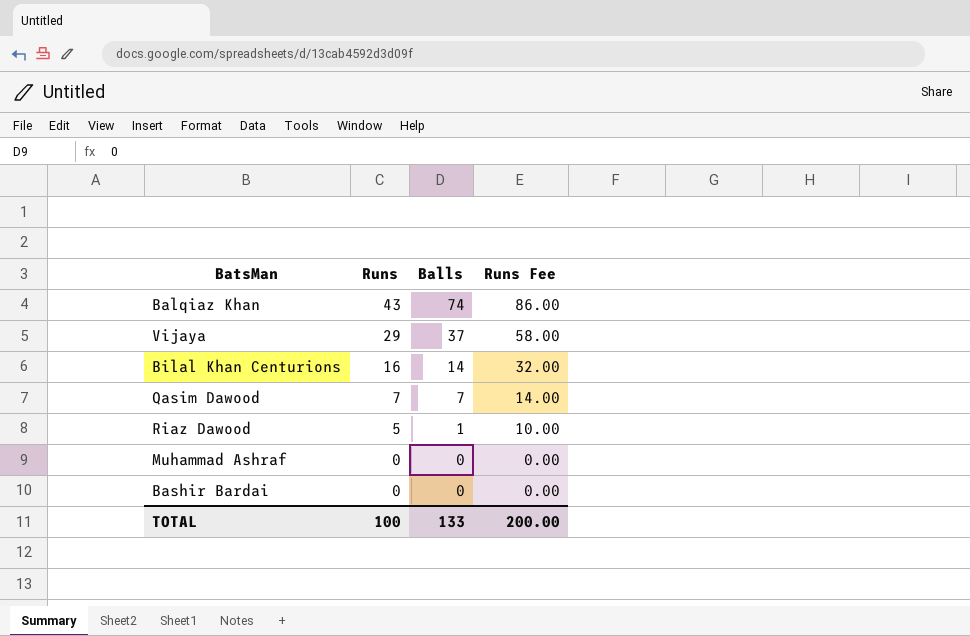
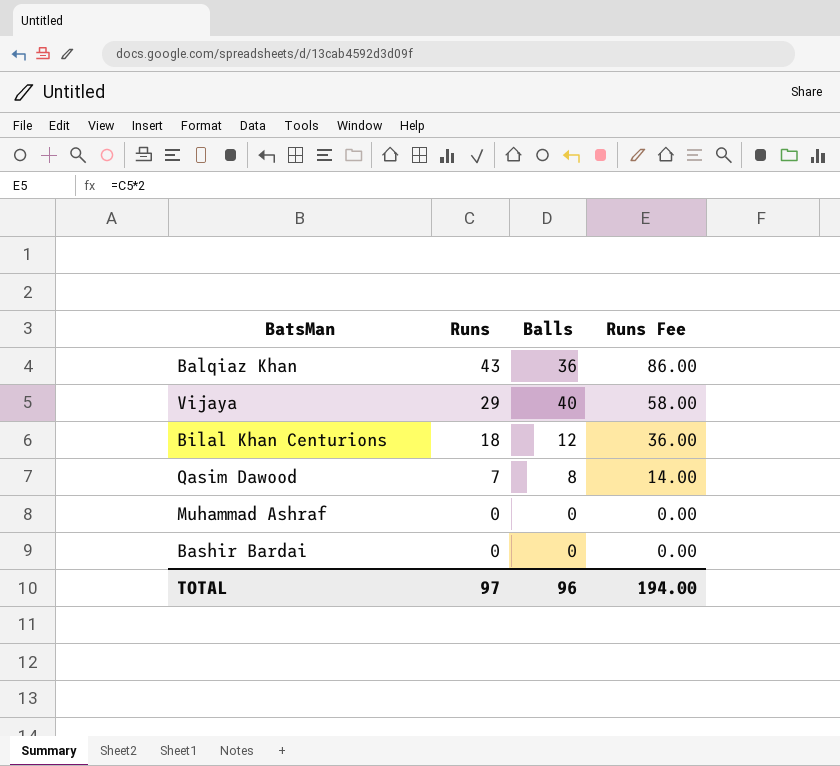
row Riaz Dawood: 5 | 1 | 10.00 -> none
Balqiaz Khan | Balls: 74 -> 36
Vijaya | Balls: 37 -> 40
Bilal Khan Centurions | Runs: 16 -> 18
Bilal Khan Centurions | Balls: 14 -> 12
Bilal Khan Centurions | Runs Fee: 32.00 -> 36.00
Qasim Dawood | Balls: 7 -> 8
TOTAL | Runs: 100 -> 97
TOTAL | Balls: 133 -> 96
TOTAL | Runs Fee: 200.00 -> 194.00

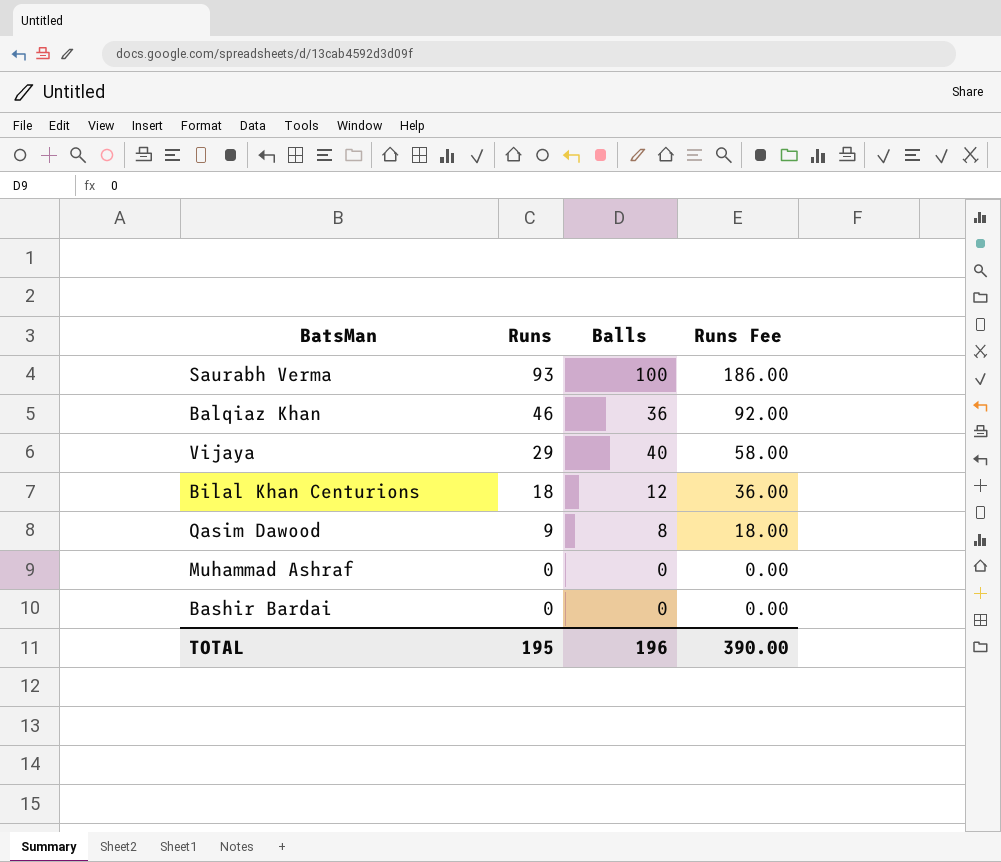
row Saurabh Verma: none -> 93 | 100 | 186.00
Balqiaz Khan | Runs: 43 -> 46
Balqiaz Khan | Runs Fee: 86.00 -> 92.00
Qasim Dawood | Runs: 7 -> 9
Qasim Dawood | Runs Fee: 14.00 -> 18.00
TOTAL | Runs: 97 -> 195
TOTAL | Balls: 96 -> 196
TOTAL | Runs Fee: 194.00 -> 390.00

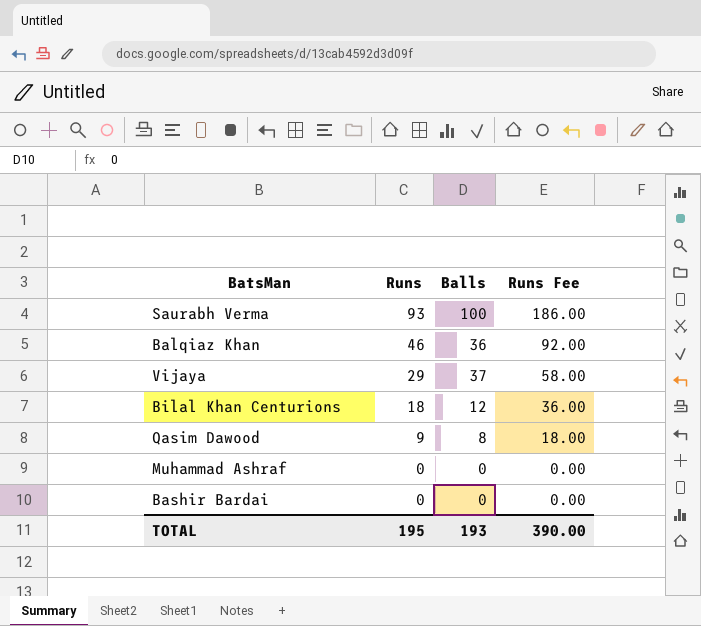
Vijaya | Balls: 40 -> 37
TOTAL | Balls: 196 -> 193

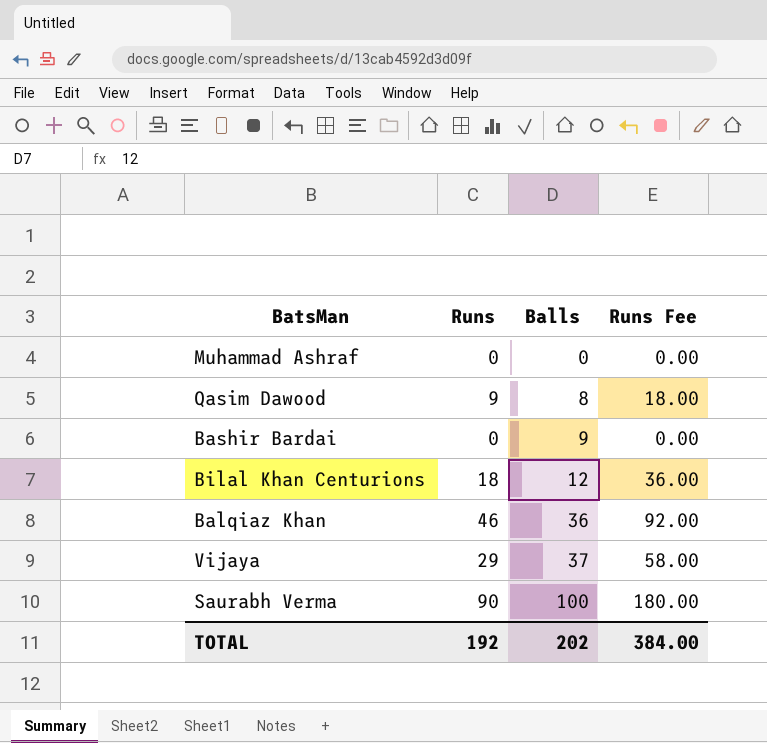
row order: Runs descending -> Balls ascending
Bashir Bardai | Balls: 0 -> 9
Saurabh Verma | Runs: 93 -> 90
Saurabh Verma | Runs Fee: 186.00 -> 180.00
TOTAL | Runs: 195 -> 192
TOTAL | Balls: 193 -> 202
TOTAL | Runs Fee: 390.00 -> 384.00

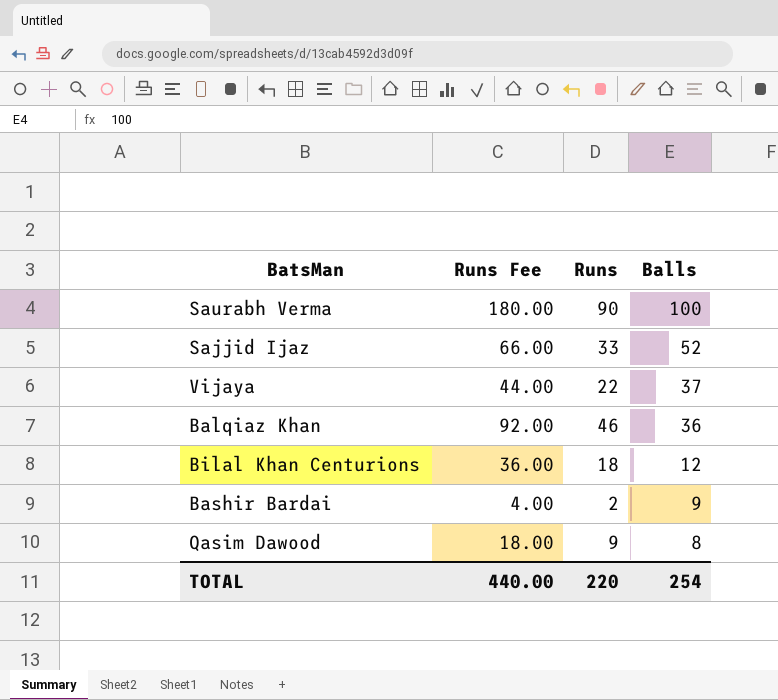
row order: Balls ascending -> Balls descending
column Runs Fee | position: 4 -> 2
row Muhammad Ashraf: 0 | 0 | 0.00 -> none
row Sajjid Ijaz: none -> 66.00 | 33 | 52
Vijaya | Runs Fee: 58.00 -> 44.00
Vijaya | Runs: 29 -> 22
Bashir Bardai | Runs Fee: 0.00 -> 4.00
Bashir Bardai | Runs: 0 -> 2
TOTAL | Runs Fee: 384.00 -> 440.00
TOTAL | Runs: 192 -> 220
TOTAL | Balls: 202 -> 254

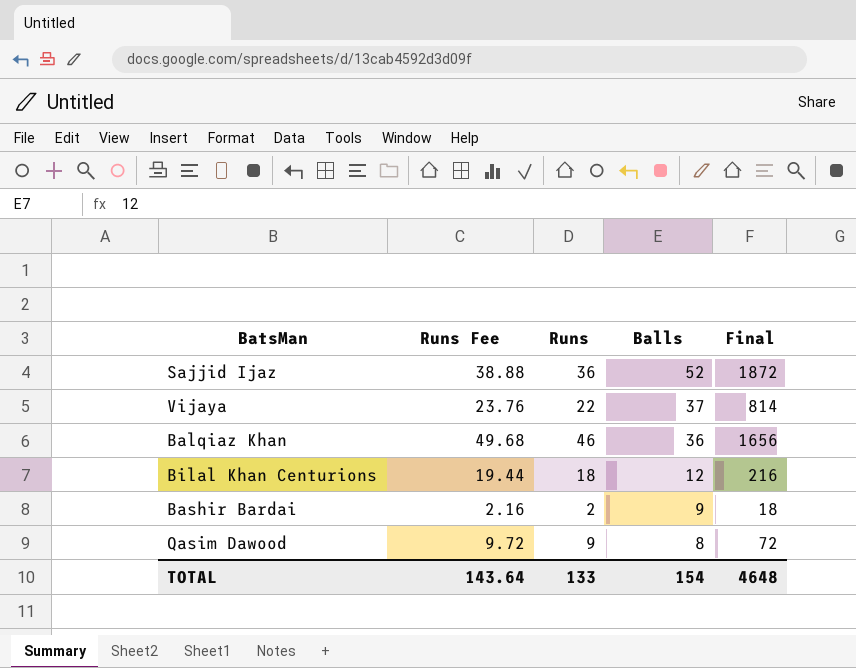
column Runs Fee | formula: [Runs] * 2 -> [Runs] * 1.08
column Final | formula: none -> [Runs] * [Balls]
row Saurabh Verma: 180.00 | 90 | 100 -> none
Sajjid Ijaz | Runs: 33 -> 36
TOTAL | Runs Fee: 440.00 -> 143.64
TOTAL | Runs: 220 -> 133
TOTAL | Balls: 254 -> 154

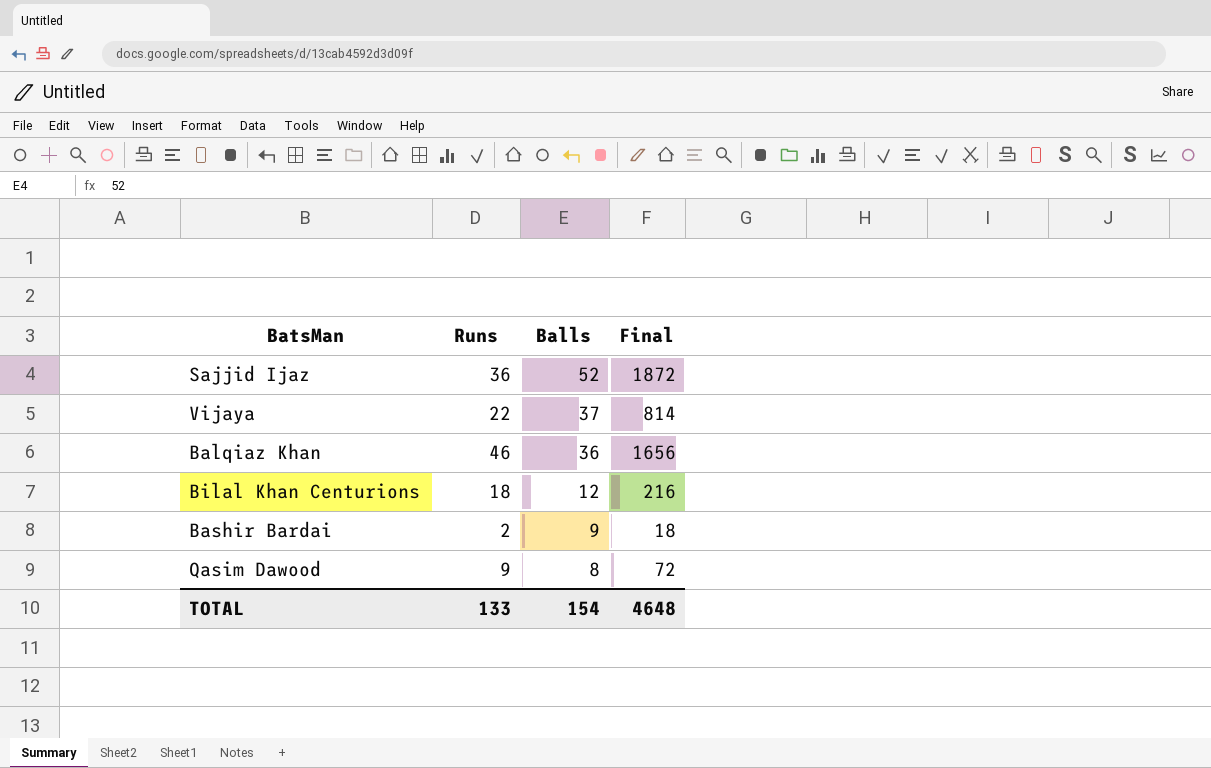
column Runs Fee | formula: [Runs] * 1.08 -> none

